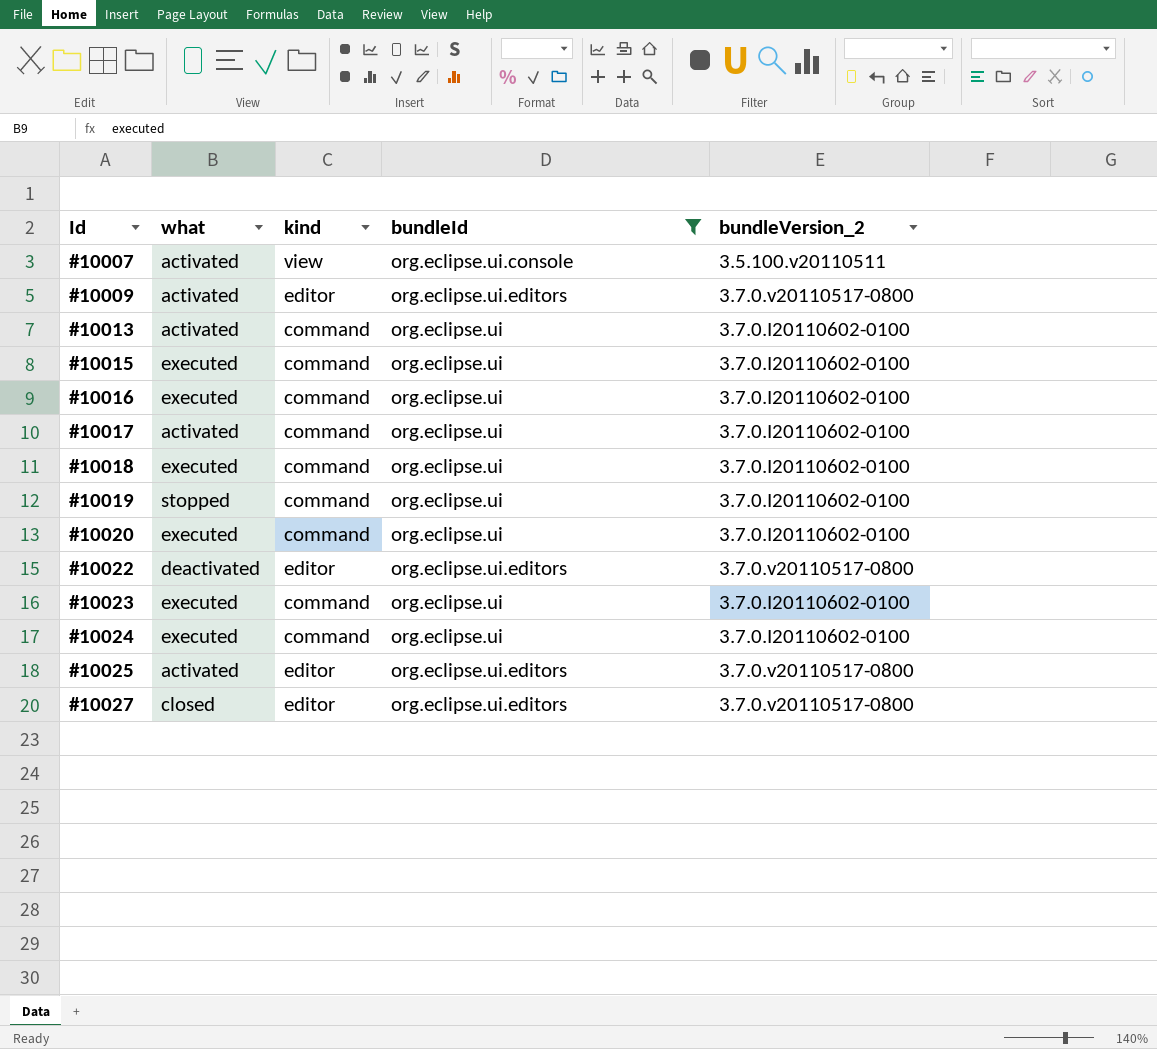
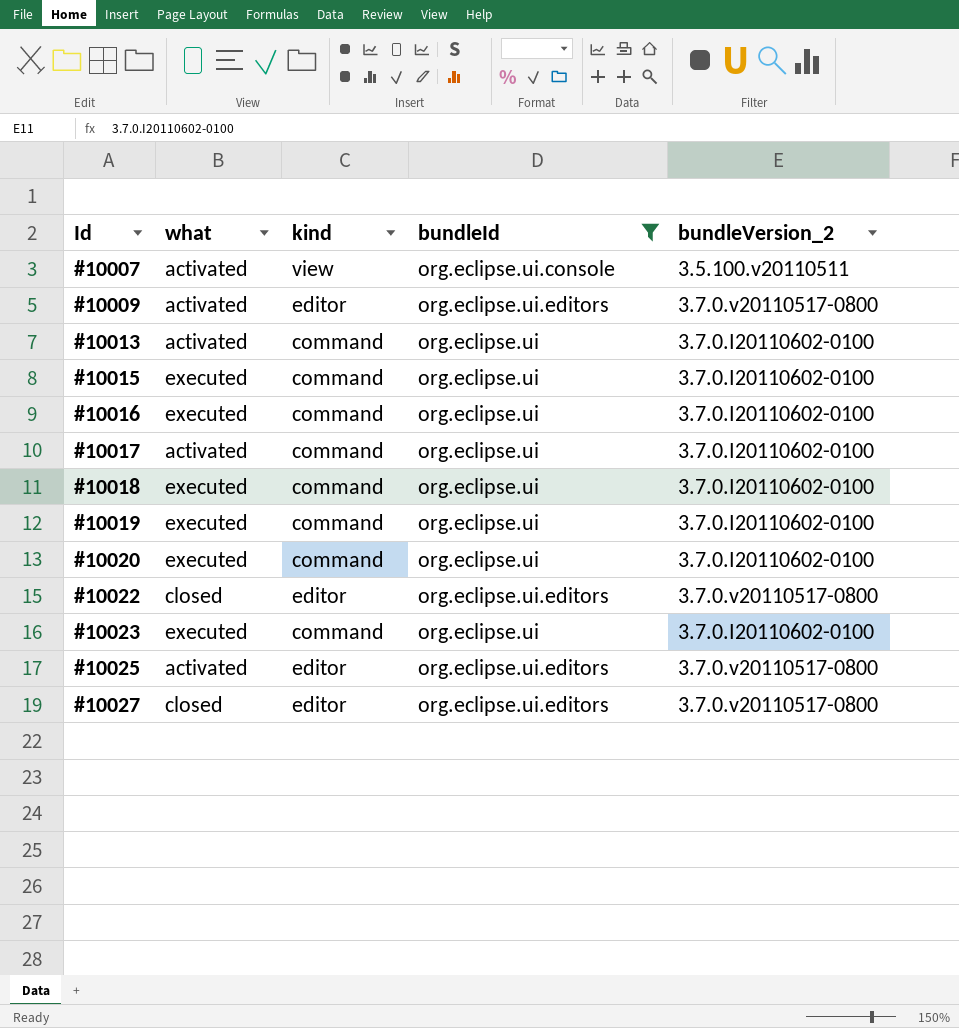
row #10024: executed | command | org.eclipse.ui | 3.7.0.I20110602-0100 -> none
#10019 | what: stopped -> executed
#10022 | what: deactivated -> closed

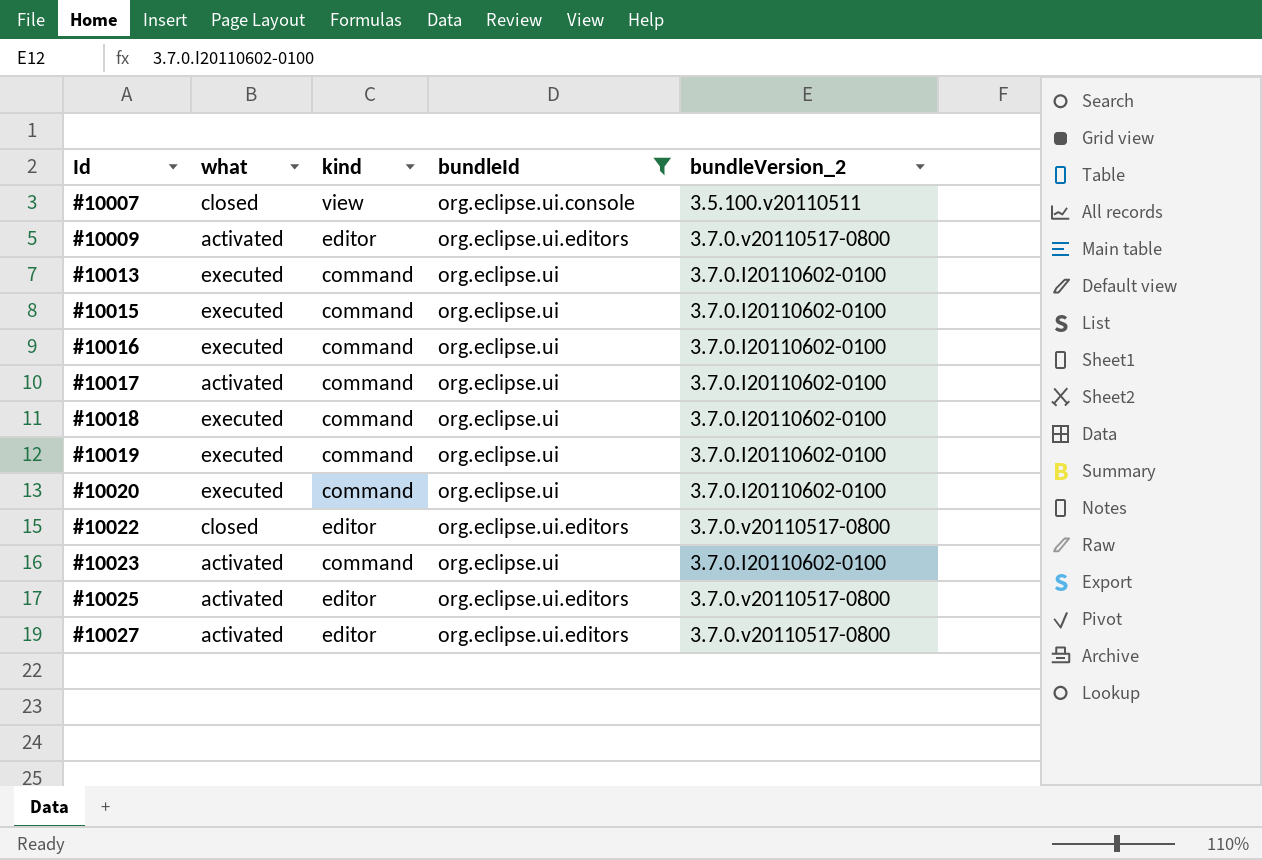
#10007 | what: activated -> closed
#10013 | what: activated -> executed
#10023 | what: executed -> activated
#10027 | what: closed -> activated

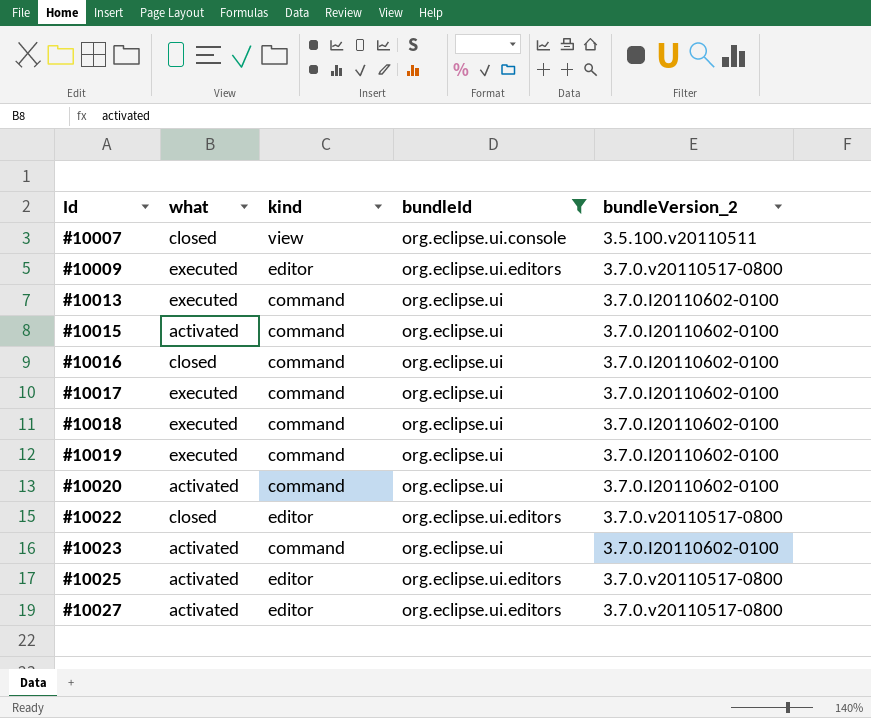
#10009 | what: activated -> executed
#10015 | what: executed -> activated
#10016 | what: executed -> closed
#10017 | what: activated -> executed
#10020 | what: executed -> activated

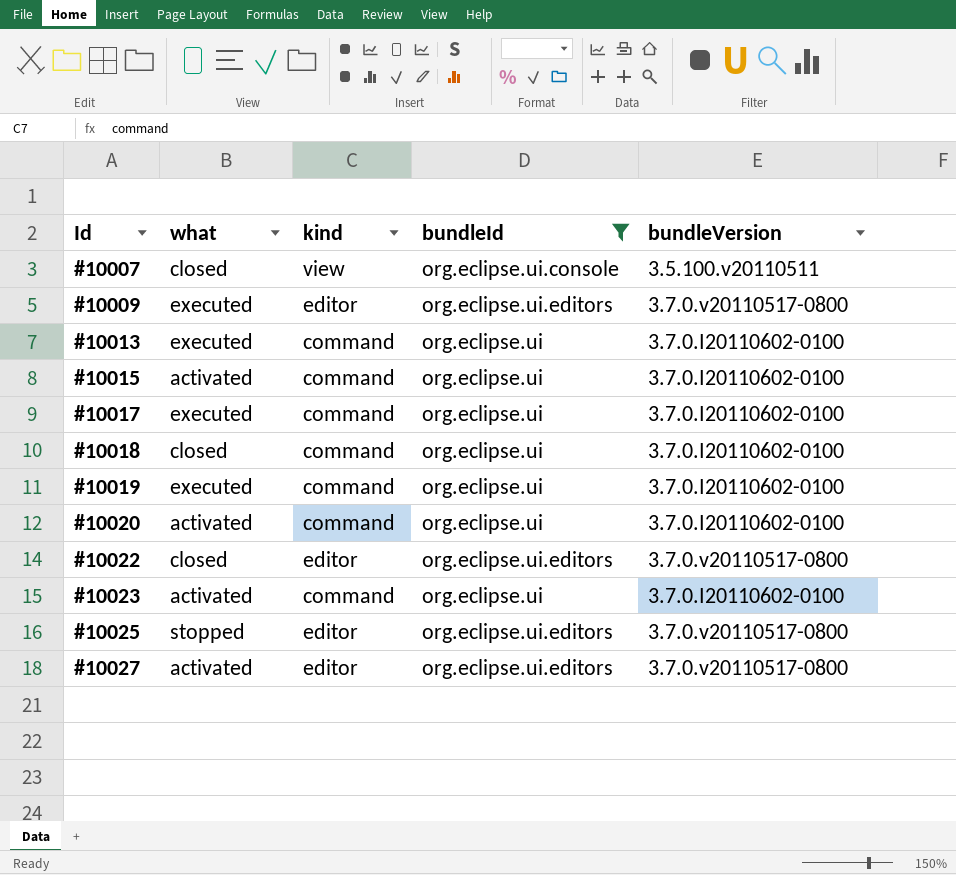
column name: bundleVersion_2 -> bundleVersion
row #10016: closed | command | org.eclipse.ui | 3.7.0.I20110602-0100 -> none
#10018 | what: executed -> closed
#10025 | what: activated -> stopped

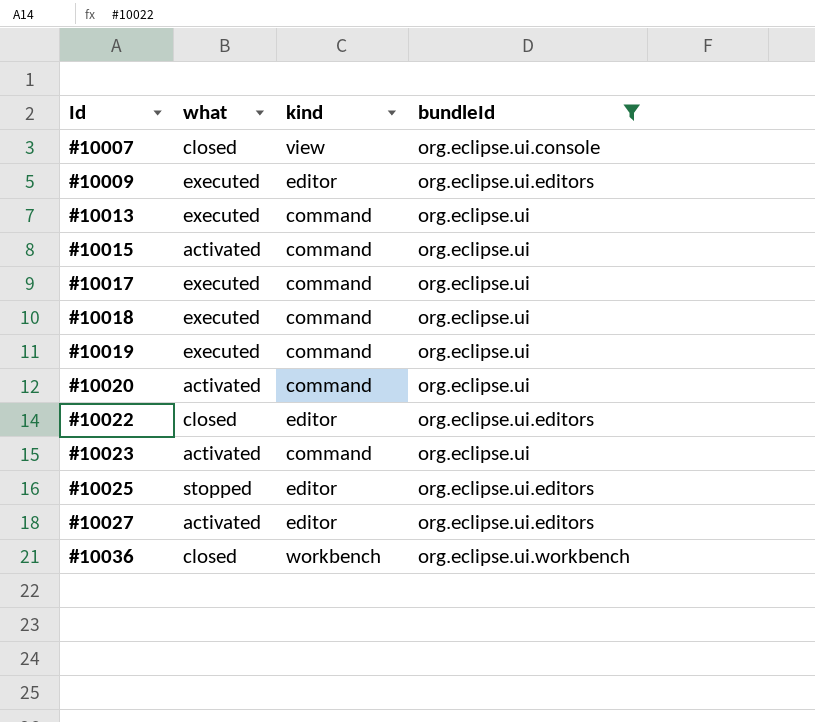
column bundleVersion | position: 5 -> none
#10018 | what: closed -> executed
row #10036: none -> closed | workbench | org.eclipse.ui.workbench

